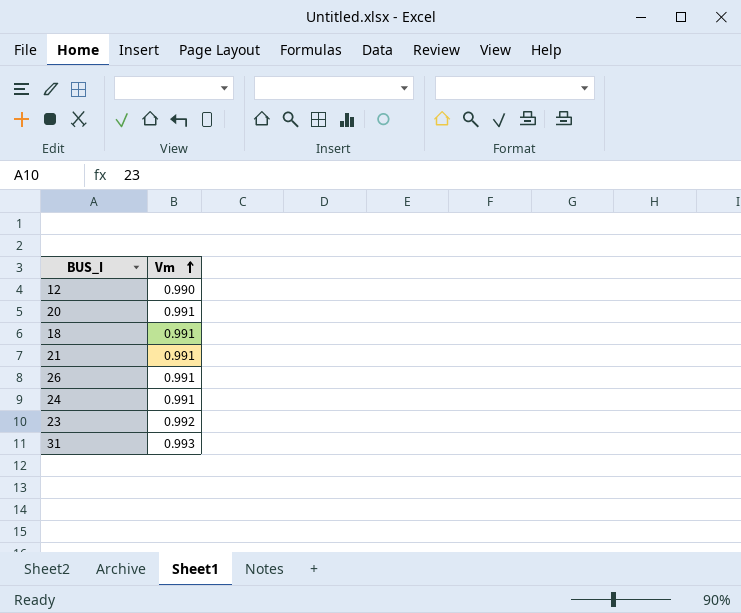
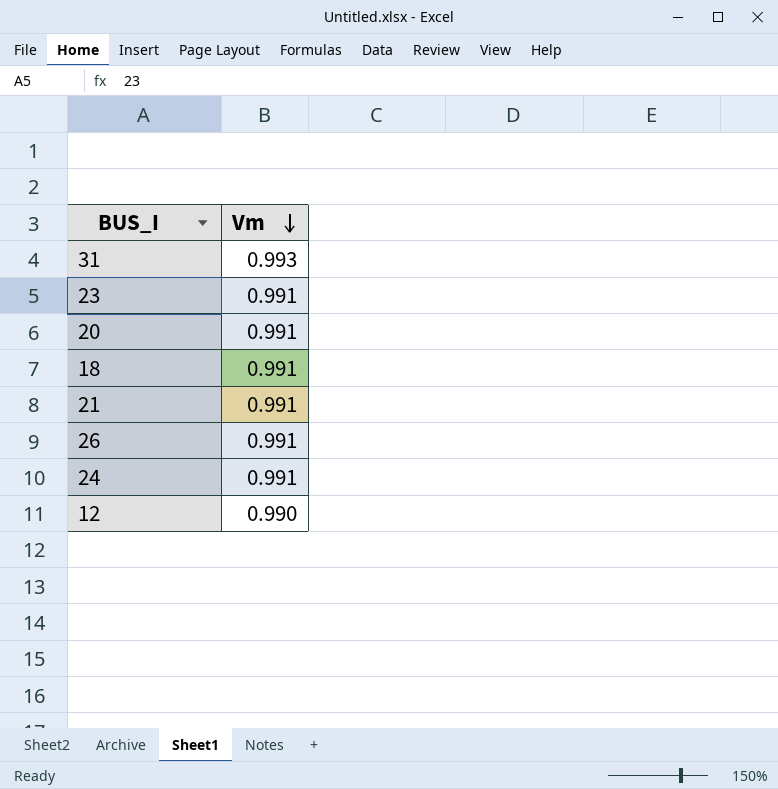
row order: Vm ascending -> Vm descending
23 | Vm: 0.992 -> 0.991

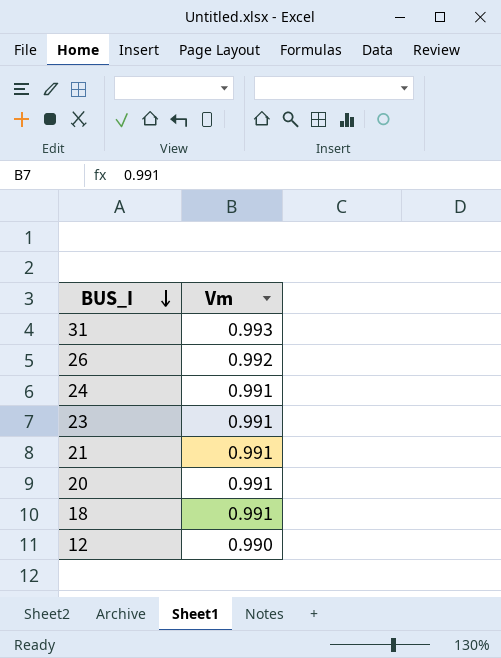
row order: Vm descending -> BUS_I descending
26 | Vm: 0.991 -> 0.992

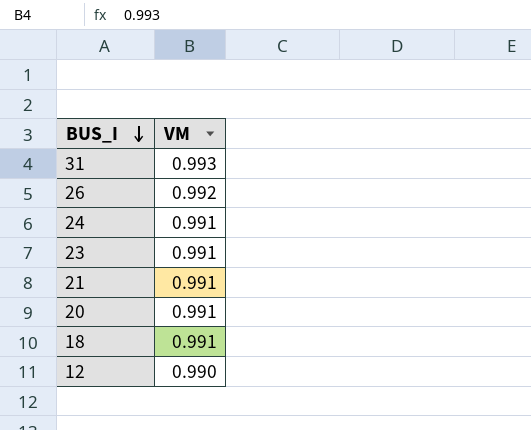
column name: Vm -> VM

